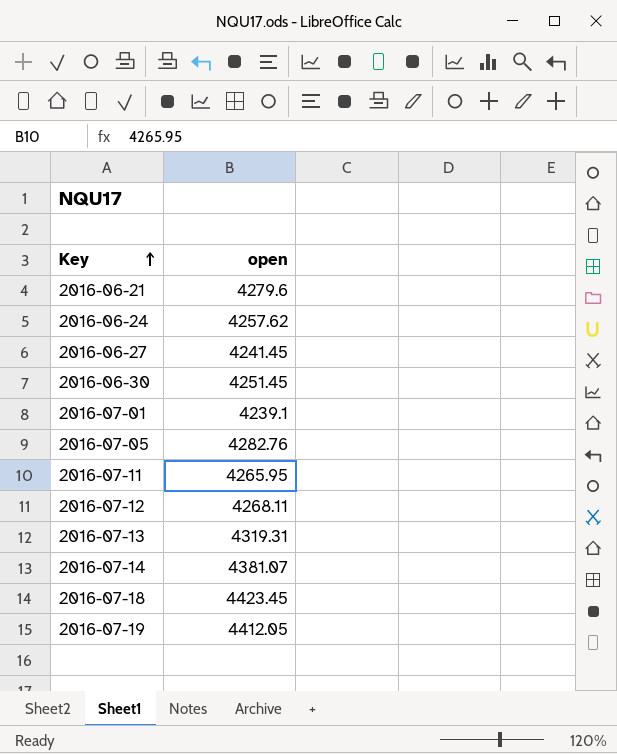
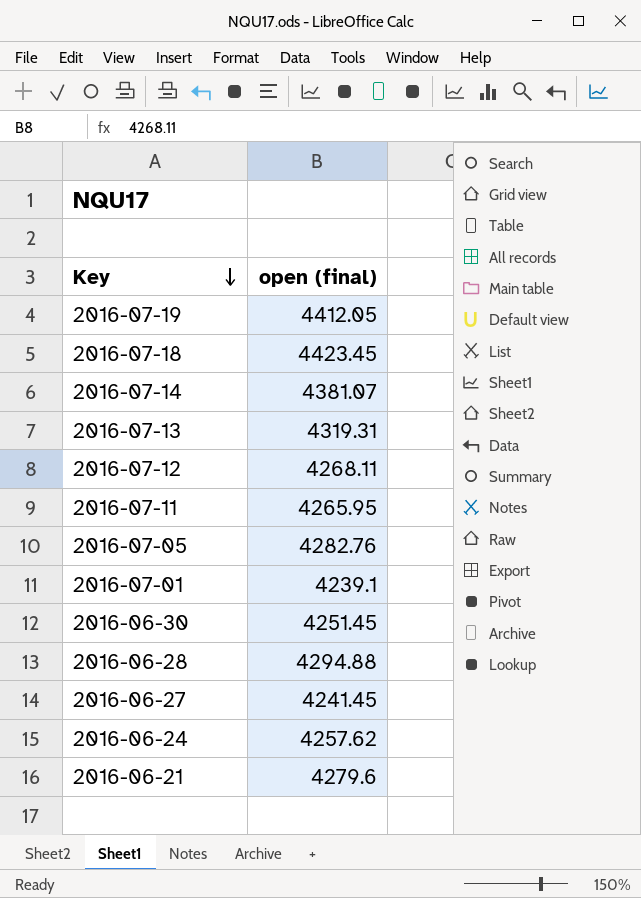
row order: Key ascending -> Key descending
column name: open -> open (final)
row 2016-06-28: none -> 4294.88

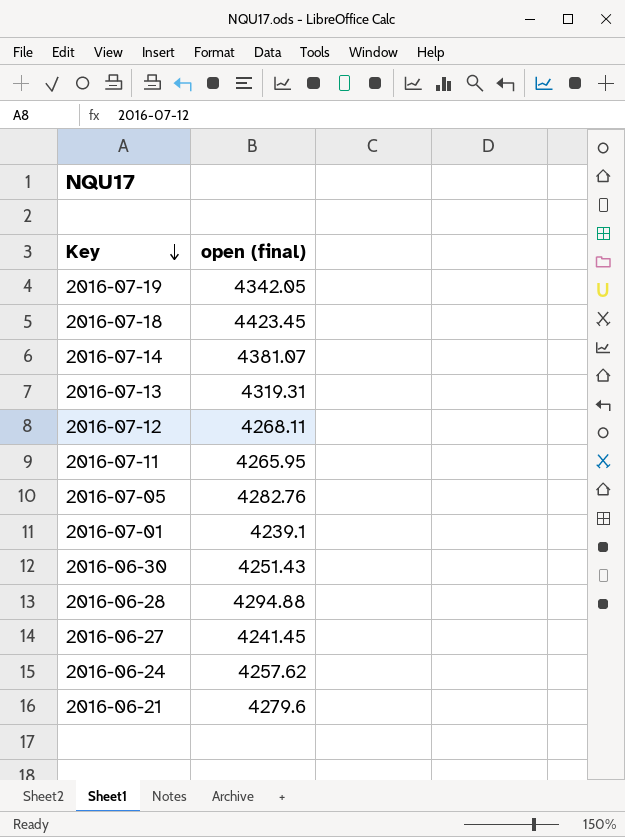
2016-07-19 | open (final): 4412.05 -> 4342.05
2016-06-30 | open (final): 4251.45 -> 4251.43

